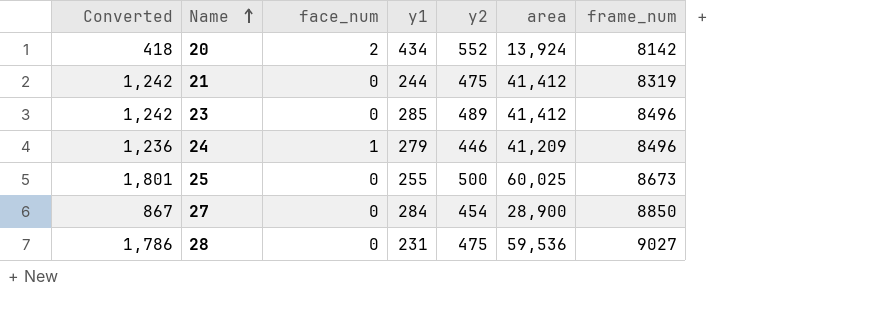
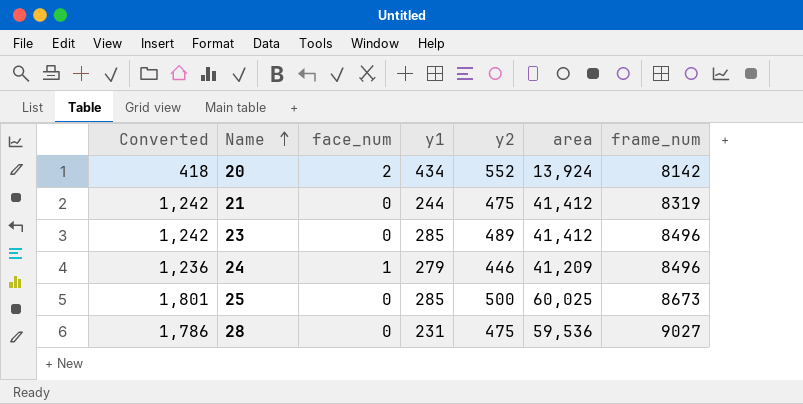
row 27: 867 | 0 | 284 | 454 | 28,900 | 8850 -> none
25 | y1: 255 -> 285

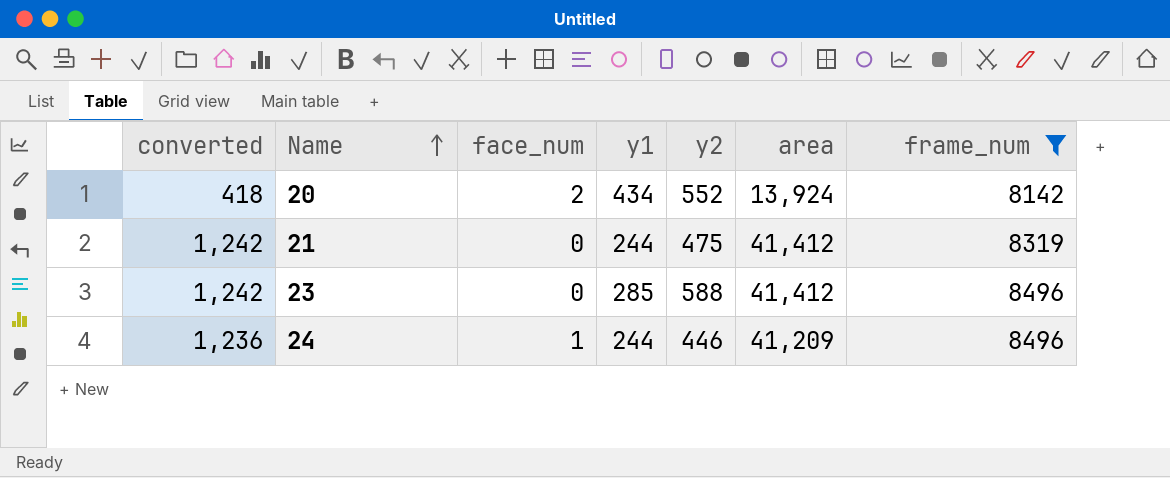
filter: none -> frame_num <= 8496
column name: Converted -> converted
23 | y2: 489 -> 588
24 | y1: 279 -> 244

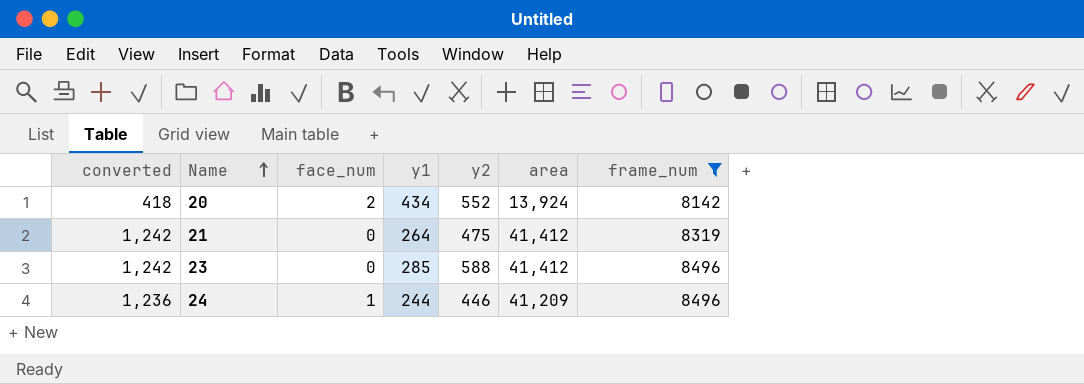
21 | y1: 244 -> 264

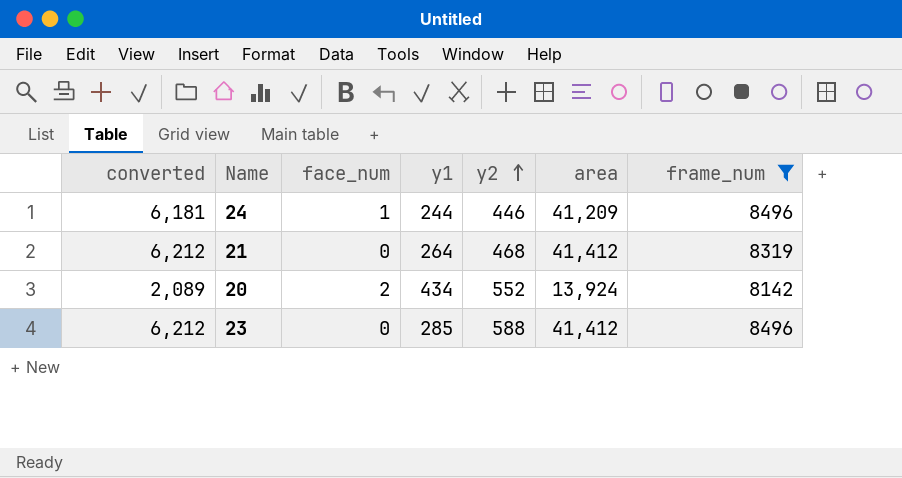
row order: Name ascending -> y2 ascending
column converted | formula: [area] * 0.03 -> [area] * 0.15
21 | y2: 475 -> 468

